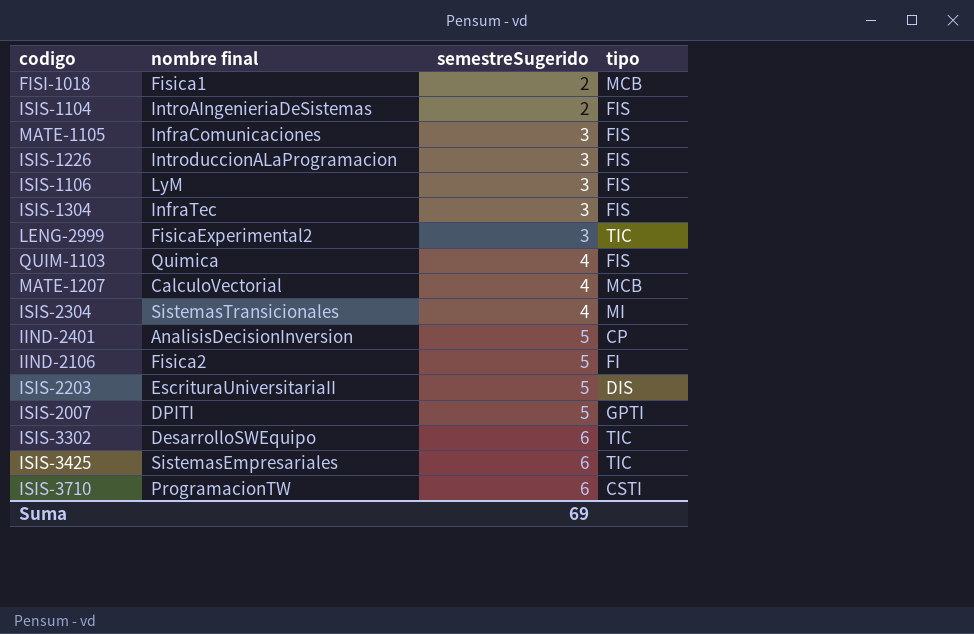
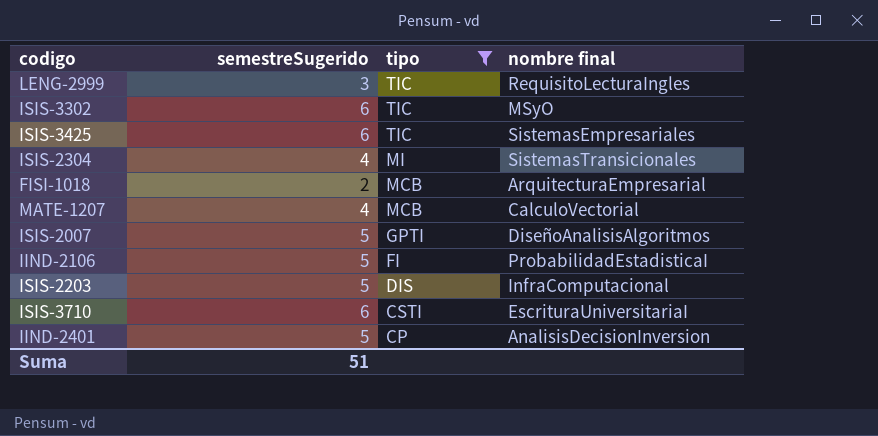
filter: none -> tipo != FIS
row order: semestreSugerido ascending -> tipo descending
column nombre final | position: 2 -> 4
LENG-2999 | nombre final: FisicaExperimental2 -> RequisitoLecturaIngles
ISIS-3302 | nombre final: DesarrolloSWEquipo -> MSyO
FISI-1018 | nombre final: Fisica1 -> ArquitecturaEmpresarial
ISIS-2007 | nombre final: DPITI -> DiseñoAnalisisAlgoritmos
IIND-2106 | nombre final: Fisica2 -> ProbabilidadEstadisticaI
ISIS-2203 | nombre final: EscrituraUniversitariaII -> InfraComputacional
ISIS-3710 | nombre final: ProgramacionTW -> EscrituraUniversitariaI
Suma | semestreSugerido: 69 -> 51

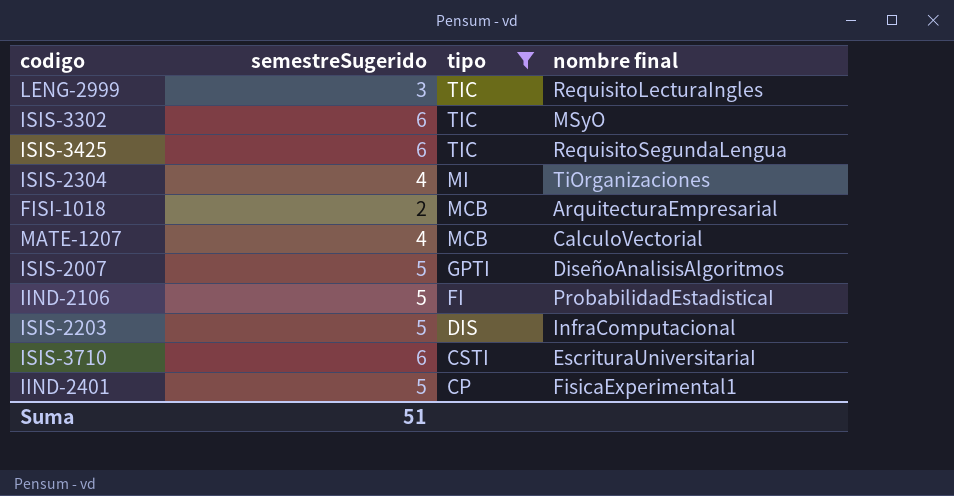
ISIS-3425 | nombre final: SistemasEmpresariales -> RequisitoSegundaLengua
ISIS-2304 | nombre final: SistemasTransicionales -> TiOrganizaciones
IIND-2401 | nombre final: AnalisisDecisionInversion -> FisicaExperimental1

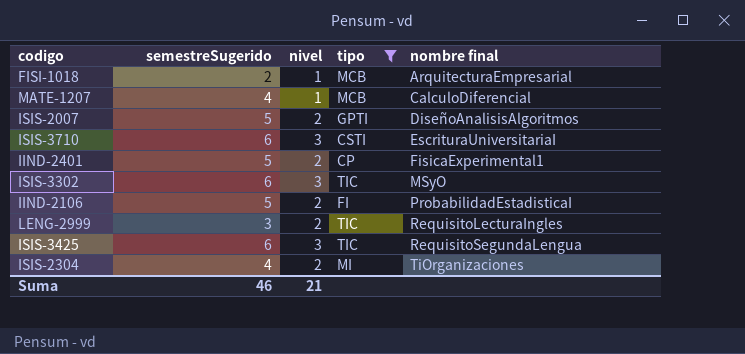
row order: tipo descending -> nombre final ascending
column nivel | position: none -> 3
row ISIS-2203: 5 | DIS | InfraComputacional -> none
MATE-1207 | nombre final: CalculoVectorial -> CalculoDiferencial
Suma | semestreSugerido: 51 -> 46

